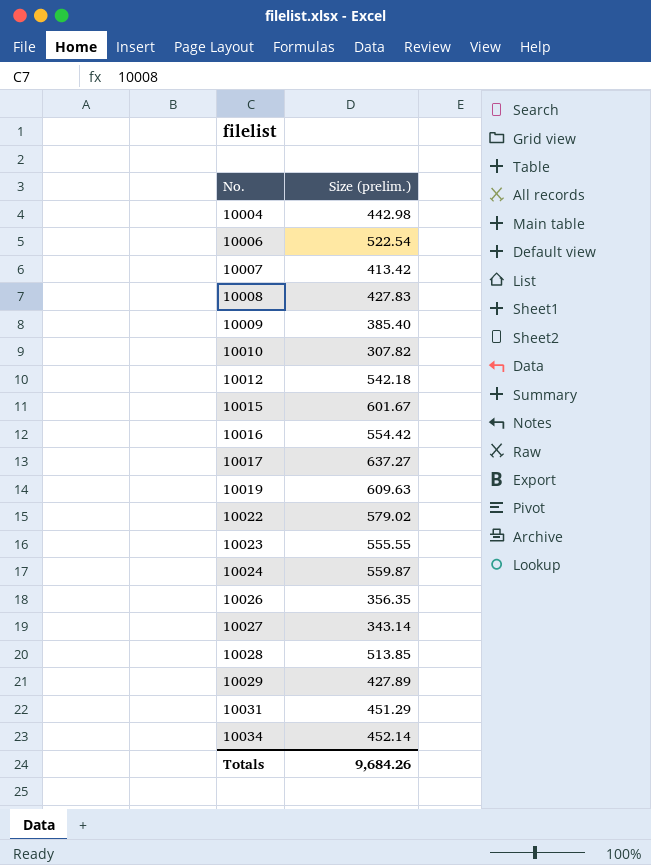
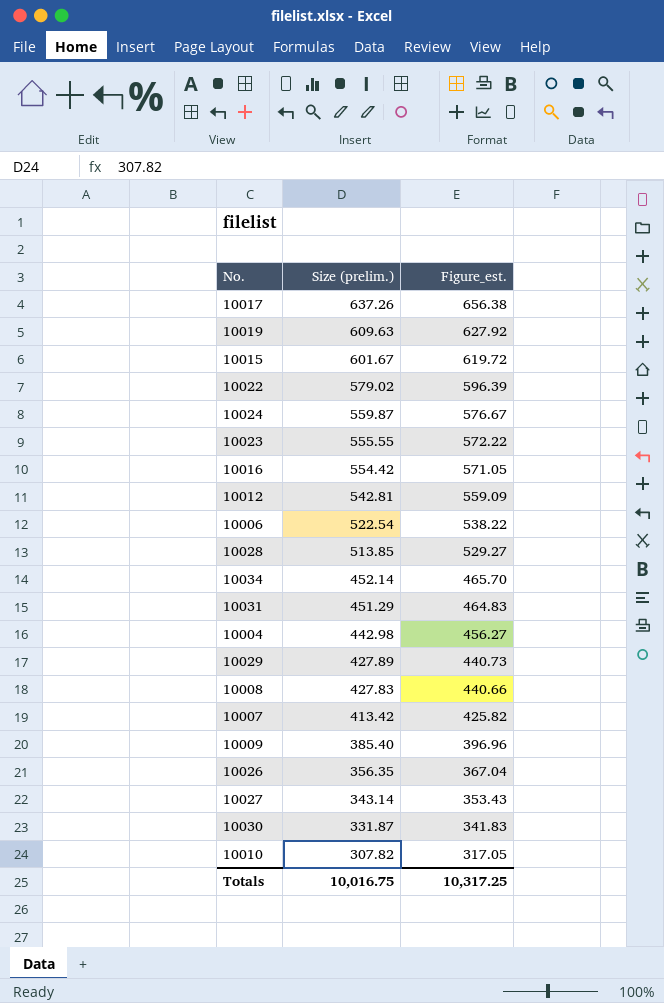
row order: No. ascending -> Size (prelim.) descending
column Figure_est. | formula: none -> [Size (prelim.)] * 1.03
10017 | Size (prelim.): 637.27 -> 637.26
10012 | Size (prelim.): 542.18 -> 542.81
row 10030: none -> 331.87 | 341.83
Totals | Size (prelim.): 9,684.26 -> 10,016.75

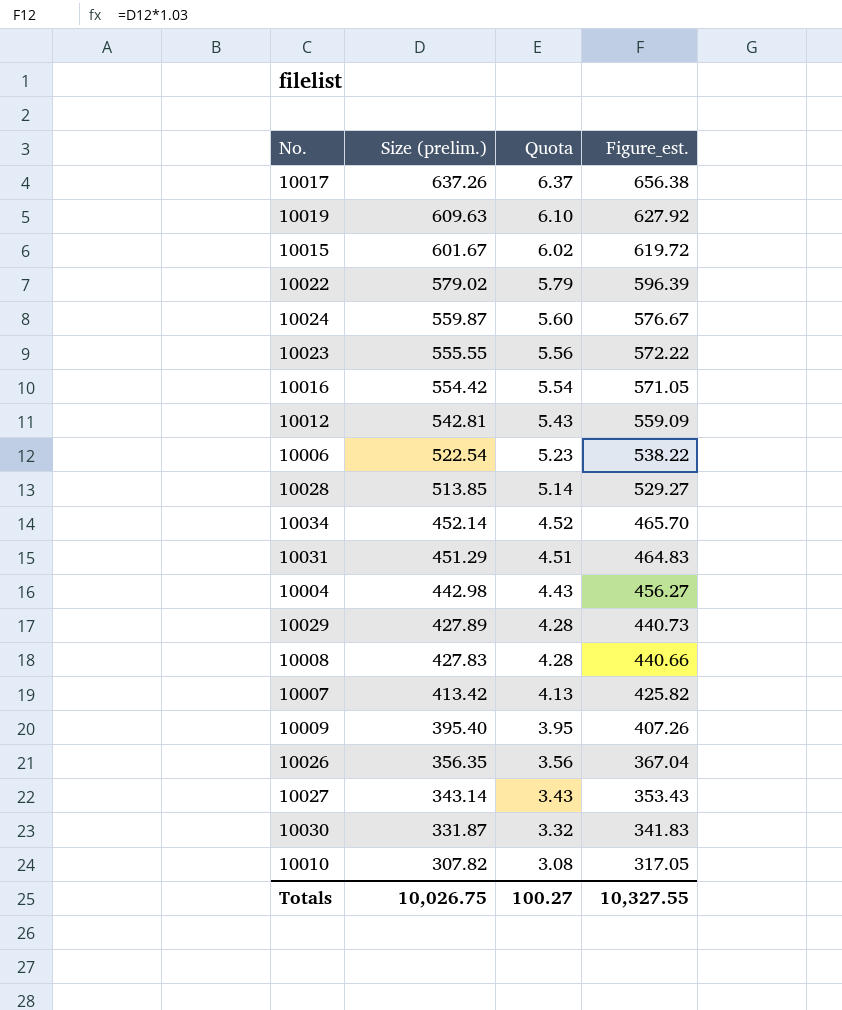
column Quota | formula: none -> [Size (prelim.)] * 0.01
10009 | Size (prelim.): 385.40 -> 395.40
10009 | Figure_est.: 396.96 -> 407.26
Totals | Size (prelim.): 10,016.75 -> 10,026.75
Totals | Figure_est.: 10,317.25 -> 10,327.55

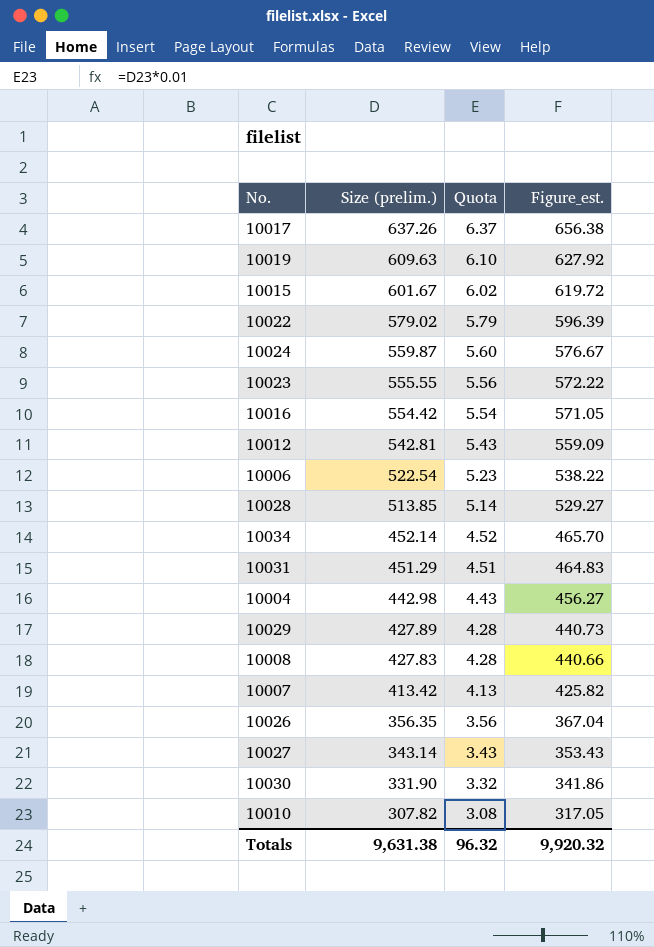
row 10009: 395.40 | 3.95 | 407.26 -> none
10030 | Size (prelim.): 331.87 -> 331.90
10030 | Figure_est.: 341.83 -> 341.86
Totals | Size (prelim.): 10,026.75 -> 9,631.38
Totals | Quota: 100.27 -> 96.32
Totals | Figure_est.: 10,327.55 -> 9,920.32

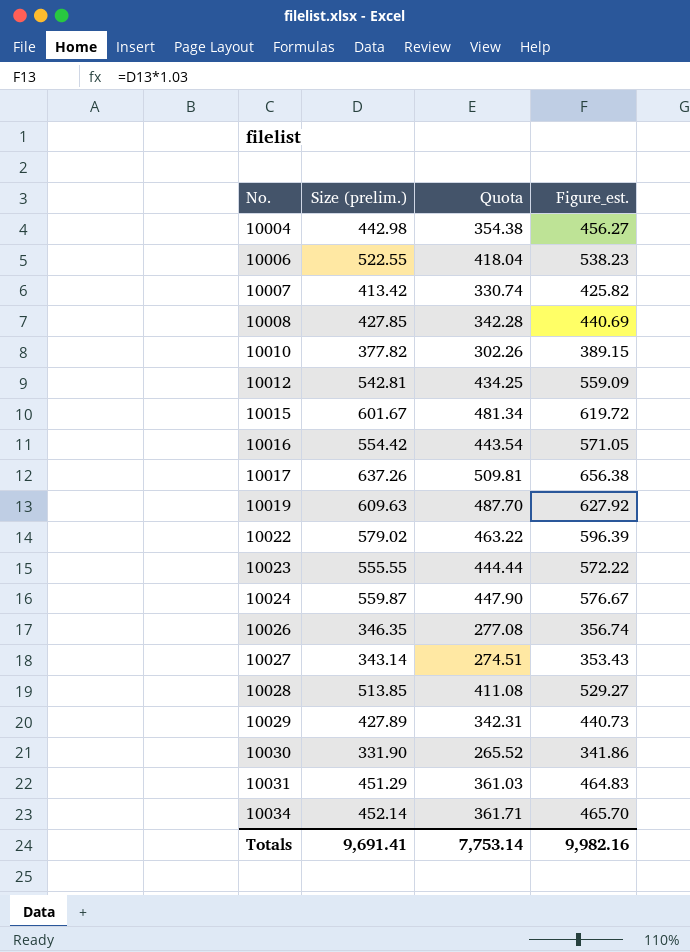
row order: Size (prelim.) descending -> No. ascending
column Quota | formula: [Size (prelim.)] * 0.01 -> [Size (prelim.)] * 0.8
10006 | Size (prelim.): 522.54 -> 522.55
10006 | Figure_est.: 538.22 -> 538.23
10008 | Size (prelim.): 427.83 -> 427.85
10008 | Figure_est.: 440.66 -> 440.69
10010 | Size (prelim.): 307.82 -> 377.82
10010 | Figure_est.: 317.05 -> 389.15
10026 | Size (prelim.): 356.35 -> 346.35
10026 | Figure_est.: 367.04 -> 356.74
Totals | Size (prelim.): 9,631.38 -> 9,691.41
Totals | Quota: 96.32 -> 7,753.14
Totals | Figure_est.: 9,920.32 -> 9,982.16

